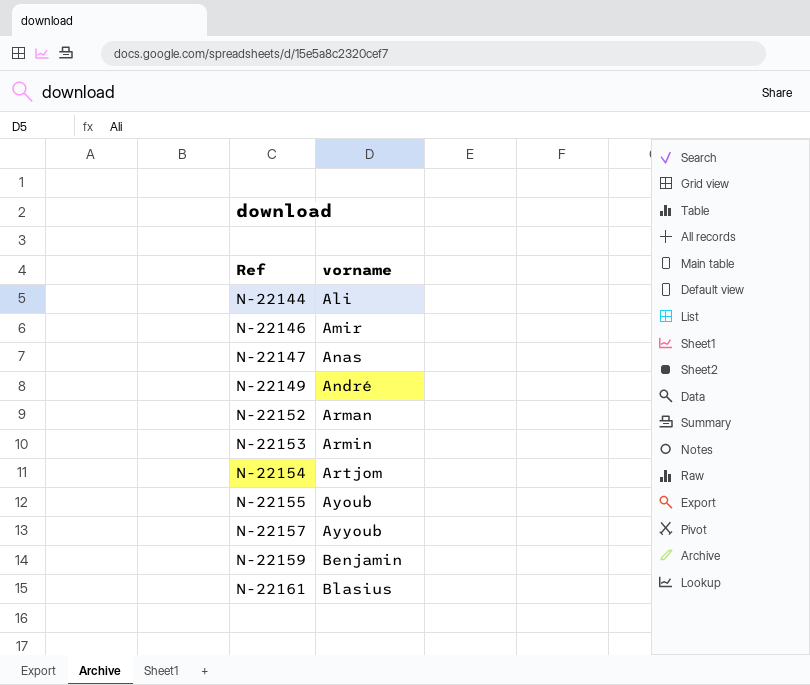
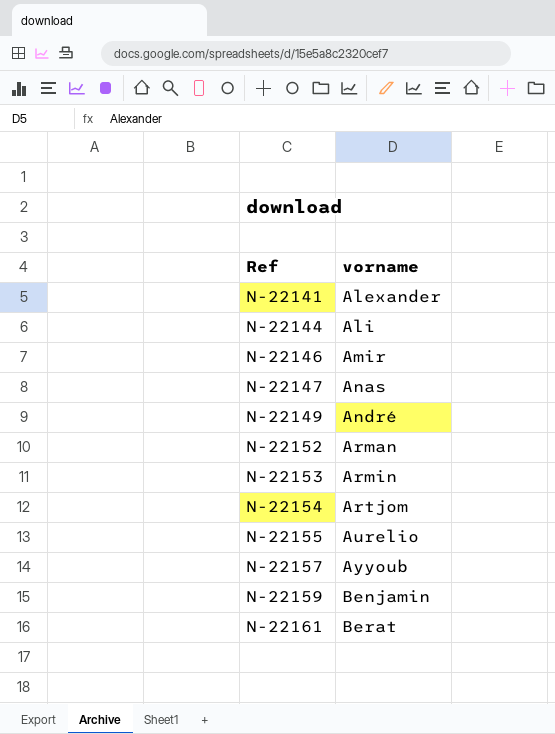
row N-22141: none -> Alexander
N-22155 | vorname: Ayoub -> Aurelio
N-22161 | vorname: Blasius -> Berat

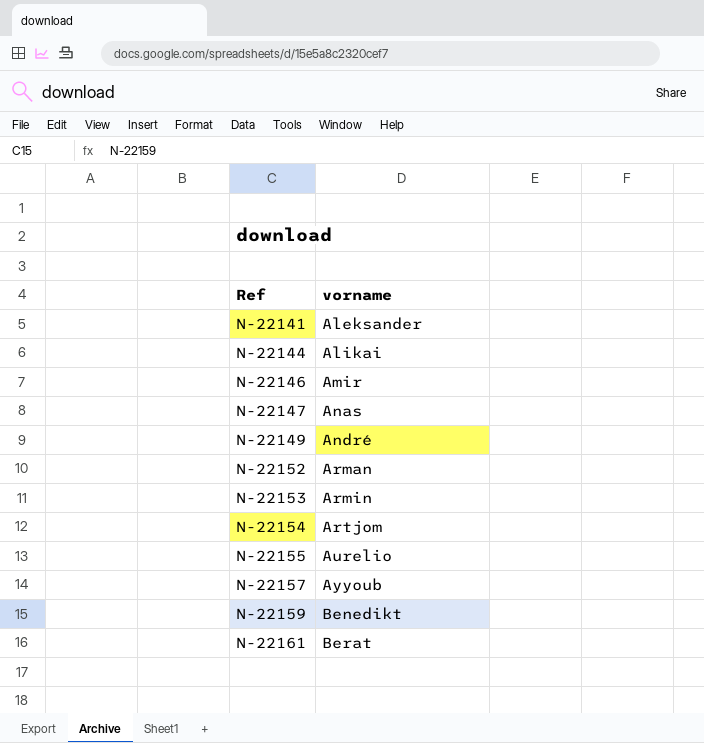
N-22141 | vorname: Alexander -> Aleksander
N-22144 | vorname: Ali -> Alikai
N-22159 | vorname: Benjamin -> Benedikt

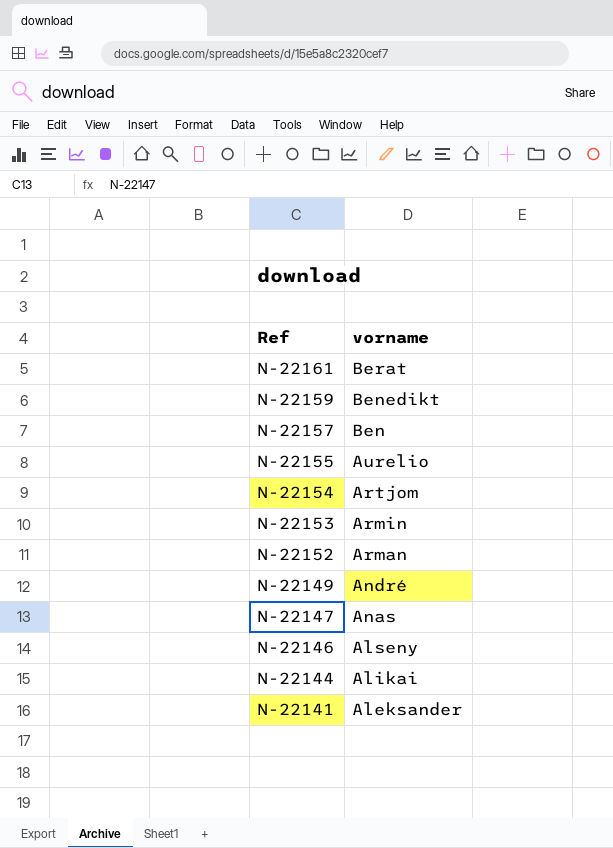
row order: Ref ascending -> Ref descending
N-22157 | vorname: Ayyoub -> Ben
N-22146 | vorname: Amir -> Alseny

